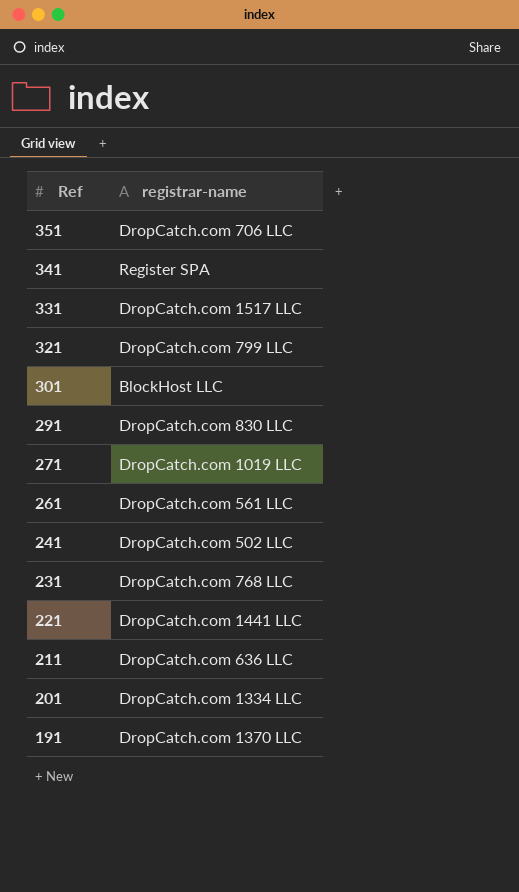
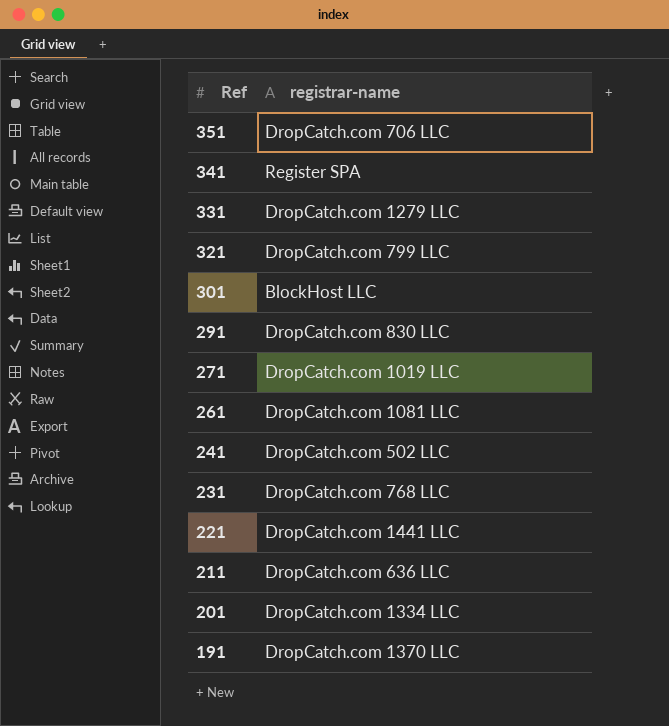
331 | registrar-name: DropCatch.com 1517 LLC -> DropCatch.com 1279 LLC
261 | registrar-name: DropCatch.com 561 LLC -> DropCatch.com 1081 LLC

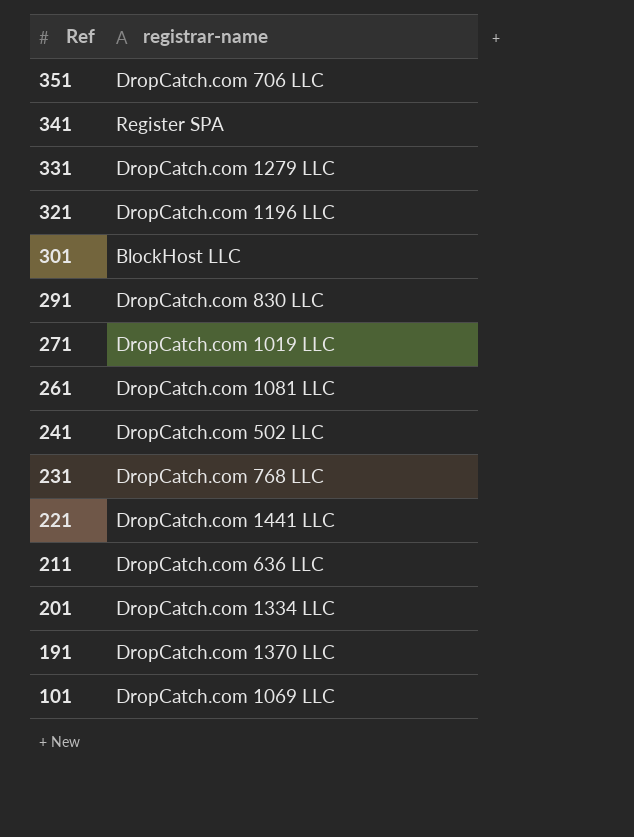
321 | registrar-name: DropCatch.com 799 LLC -> DropCatch.com 1196 LLC
row 101: none -> DropCatch.com 1069 LLC

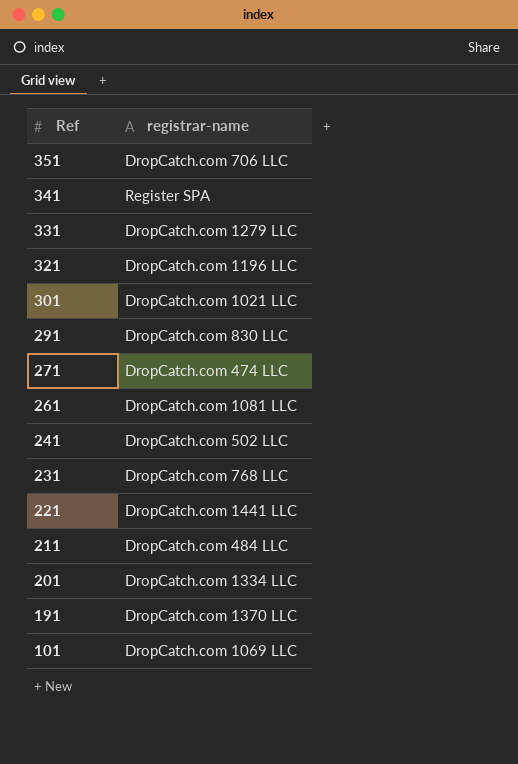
301 | registrar-name: BlockHost LLC -> DropCatch.com 1021 LLC
271 | registrar-name: DropCatch.com 1019 LLC -> DropCatch.com 474 LLC
211 | registrar-name: DropCatch.com 636 LLC -> DropCatch.com 484 LLC

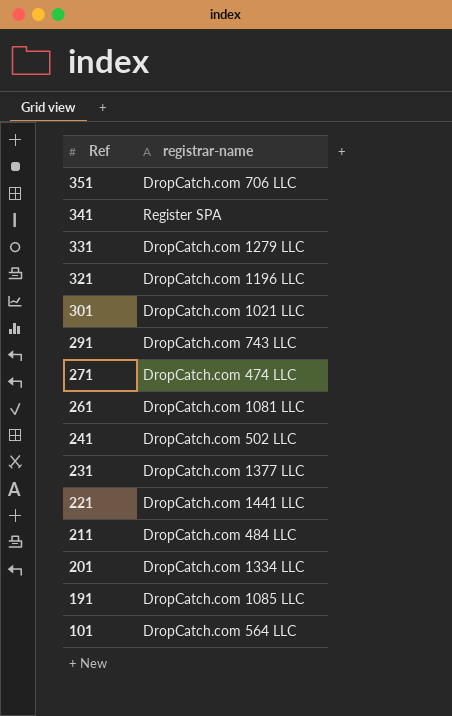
291 | registrar-name: DropCatch.com 830 LLC -> DropCatch.com 743 LLC
231 | registrar-name: DropCatch.com 768 LLC -> DropCatch.com 1377 LLC
191 | registrar-name: DropCatch.com 1370 LLC -> DropCatch.com 1085 LLC
101 | registrar-name: DropCatch.com 1069 LLC -> DropCatch.com 564 LLC

